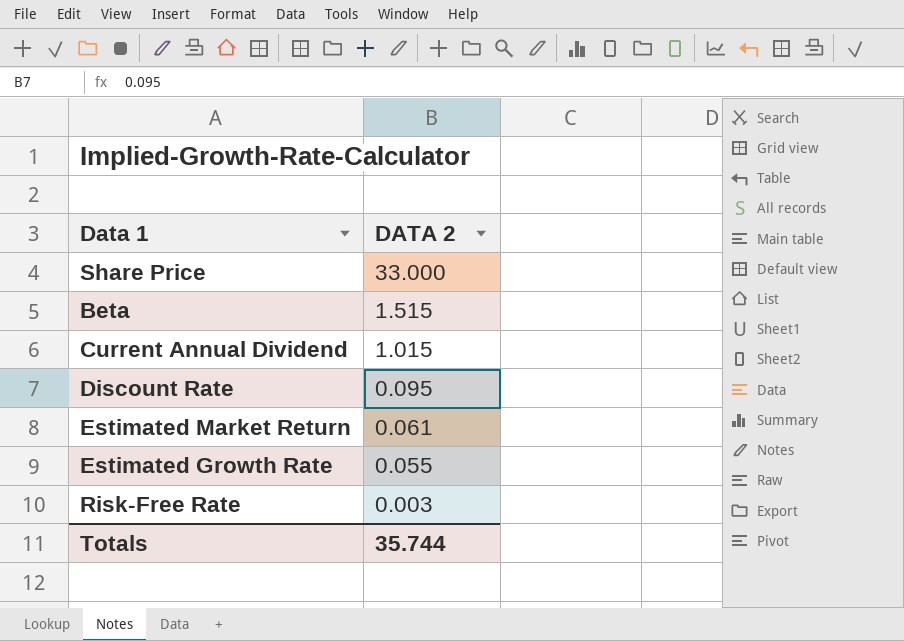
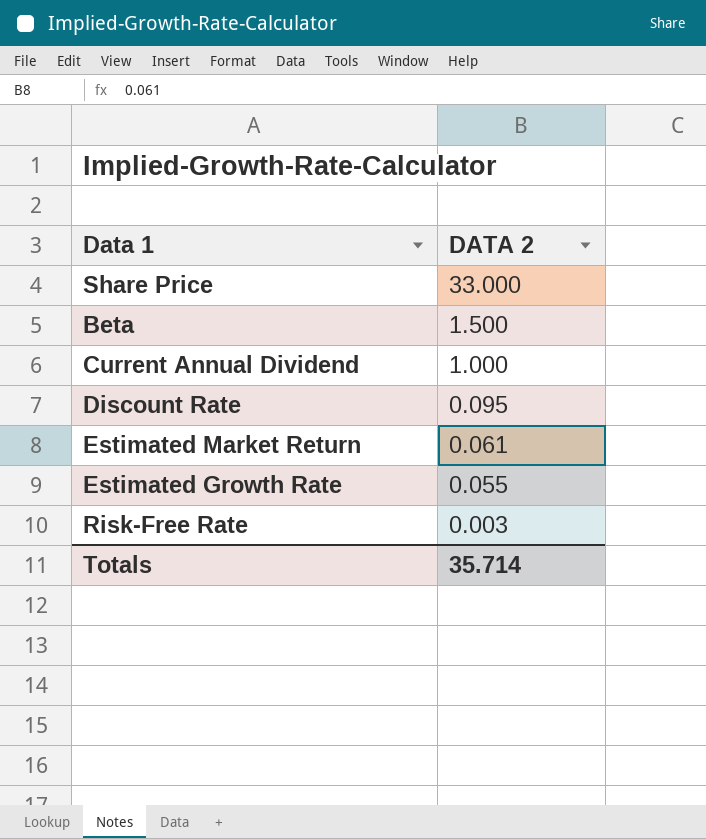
Beta | DATA 2: 1.515 -> 1.500
Current Annual Dividend | DATA 2: 1.015 -> 1.000
Totals | DATA 2: 35.744 -> 35.714

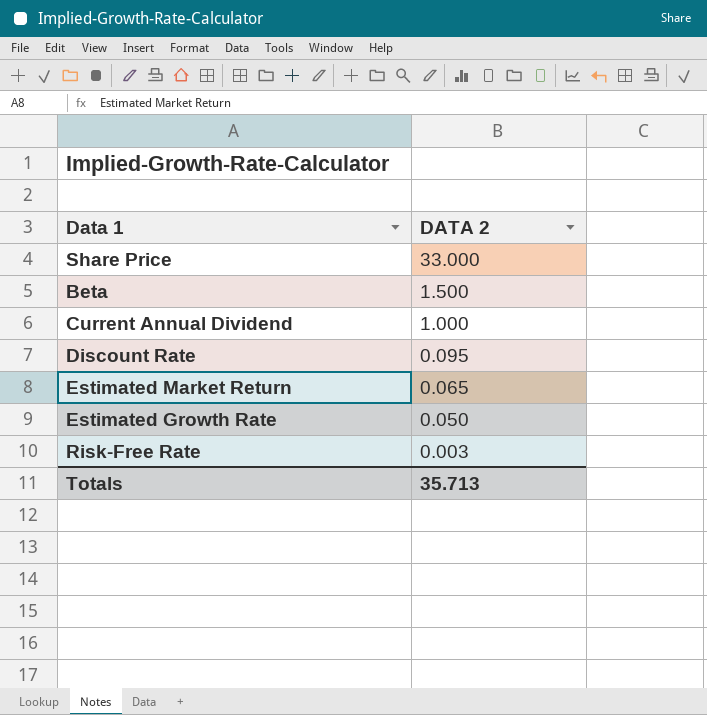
Estimated Market Return | DATA 2: 0.061 -> 0.065
Estimated Growth Rate | DATA 2: 0.055 -> 0.050
Totals | DATA 2: 35.714 -> 35.713

